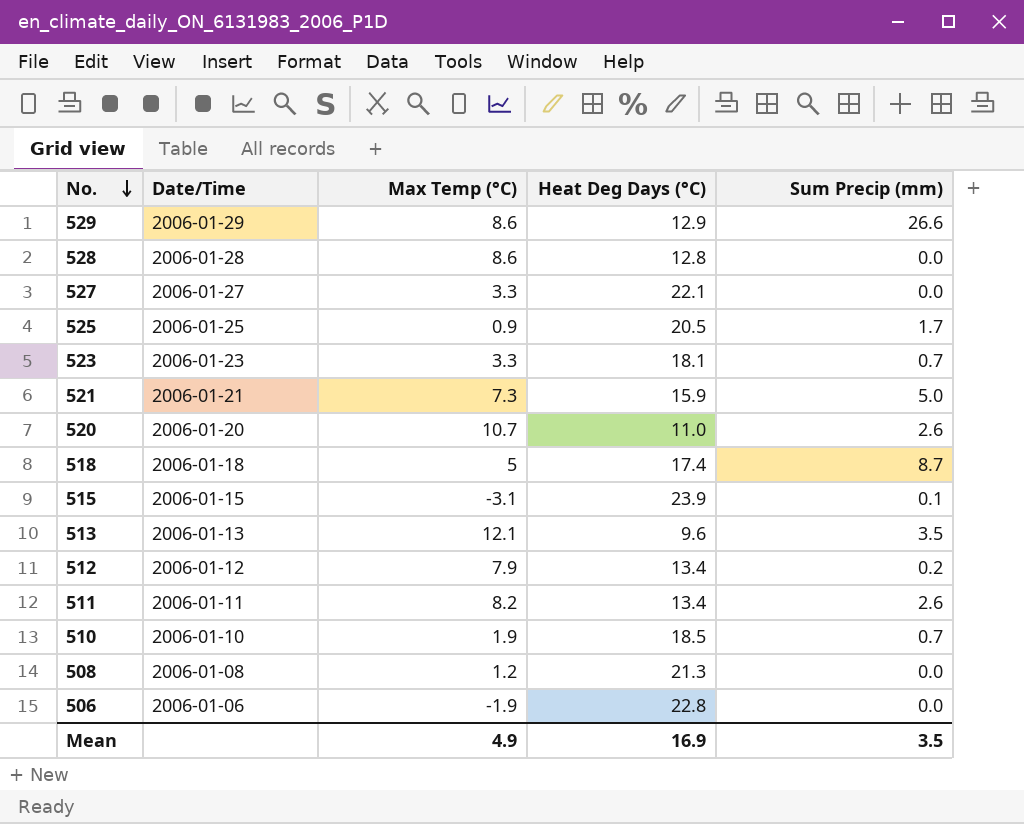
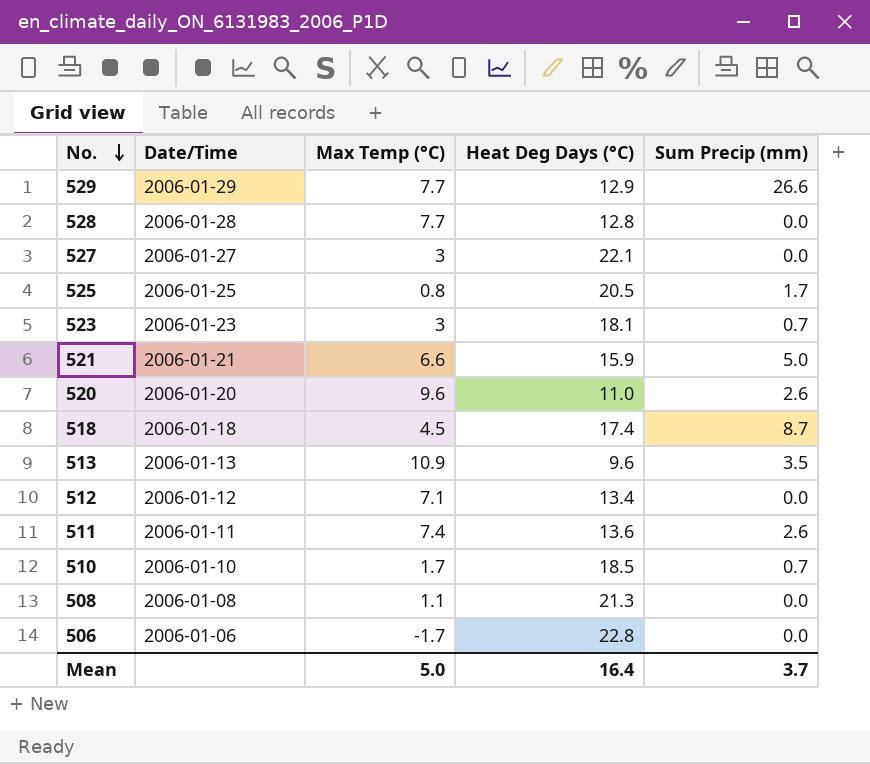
row 515: 2006-01-15 | -3.1 | 23.9 | 0.1 -> none
529 | Max Temp (°C): 8.6 -> 7.7
528 | Max Temp (°C): 8.6 -> 7.7
527 | Max Temp (°C): 3.3 -> 3
525 | Max Temp (°C): 0.9 -> 0.8
523 | Max Temp (°C): 3.3 -> 3
521 | Max Temp (°C): 7.3 -> 6.6
520 | Max Temp (°C): 10.7 -> 9.6
518 | Max Temp (°C): 5 -> 4.5
513 | Max Temp (°C): 12.1 -> 10.9
512 | Max Temp (°C): 7.9 -> 7.1
512 | Sum Precip (mm): 0.2 -> 0.0
511 | Max Temp (°C): 8.2 -> 7.4
511 | Heat Deg Days (°C): 13.4 -> 13.6
510 | Max Temp (°C): 1.9 -> 1.7
508 | Max Temp (°C): 1.2 -> 1.1
506 | Max Temp (°C): -1.9 -> -1.7
Mean | Max Temp (°C): 4.9 -> 5.0
Mean | Heat Deg Days (°C): 16.9 -> 16.4
Mean | Sum Precip (mm): 3.5 -> 3.7

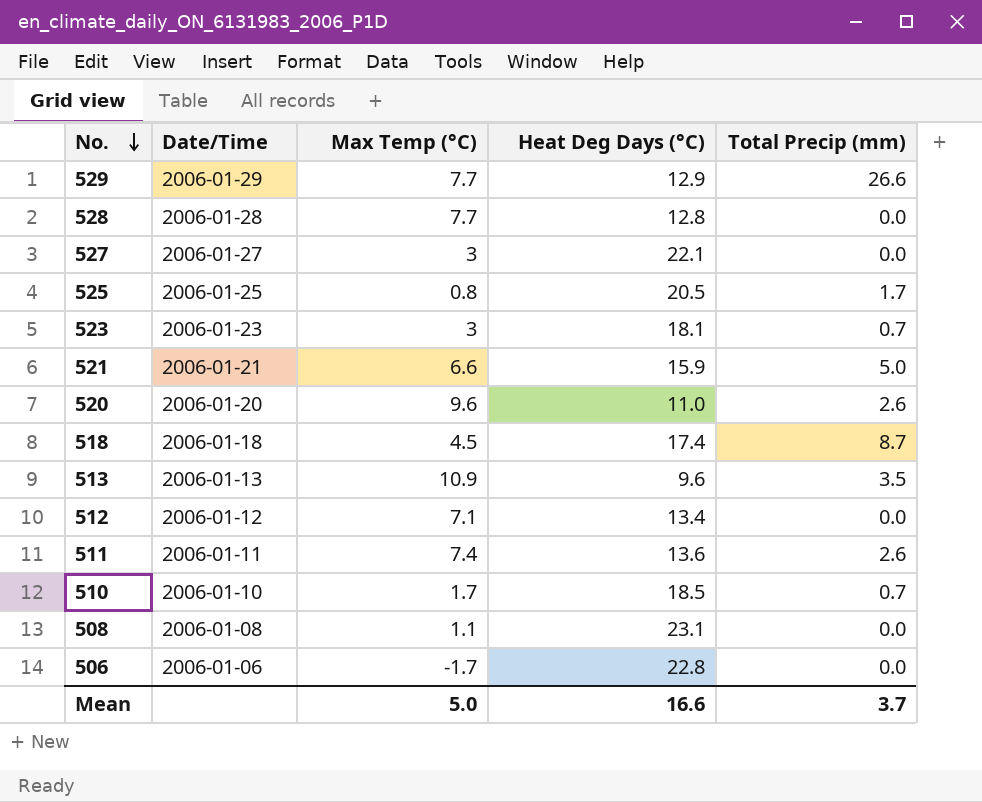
column name: Sum Precip (mm) -> Total Precip (mm)
508 | Heat Deg Days (°C): 21.3 -> 23.1
Mean | Heat Deg Days (°C): 16.4 -> 16.6

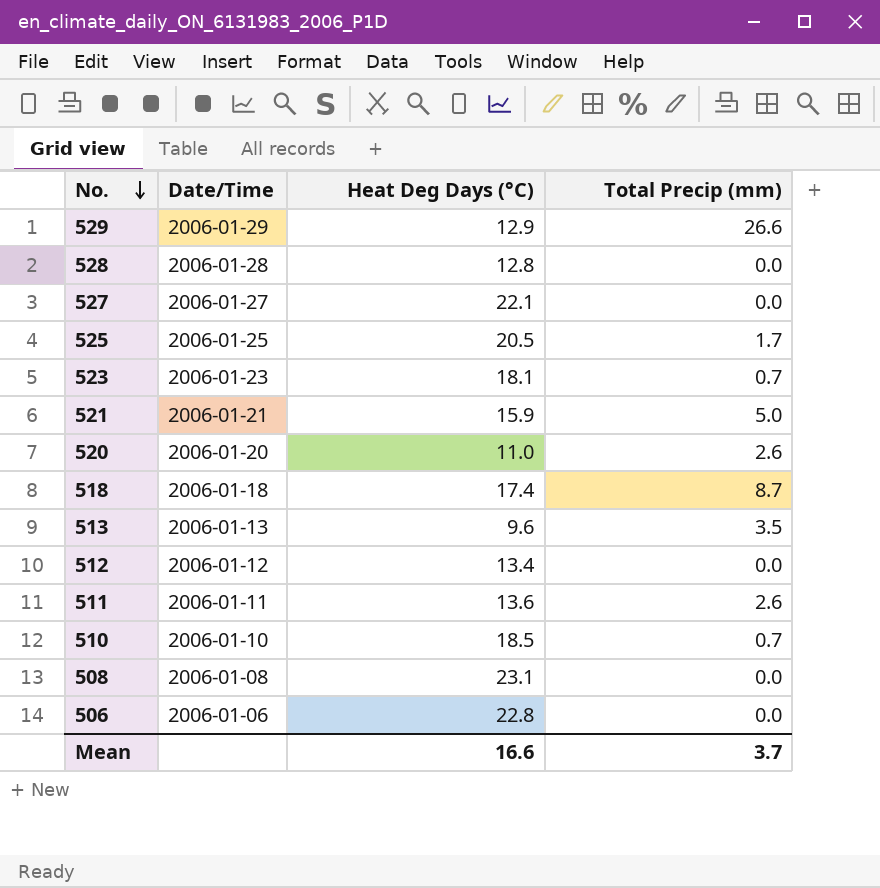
column Max Temp (°C) | position: 3 -> none

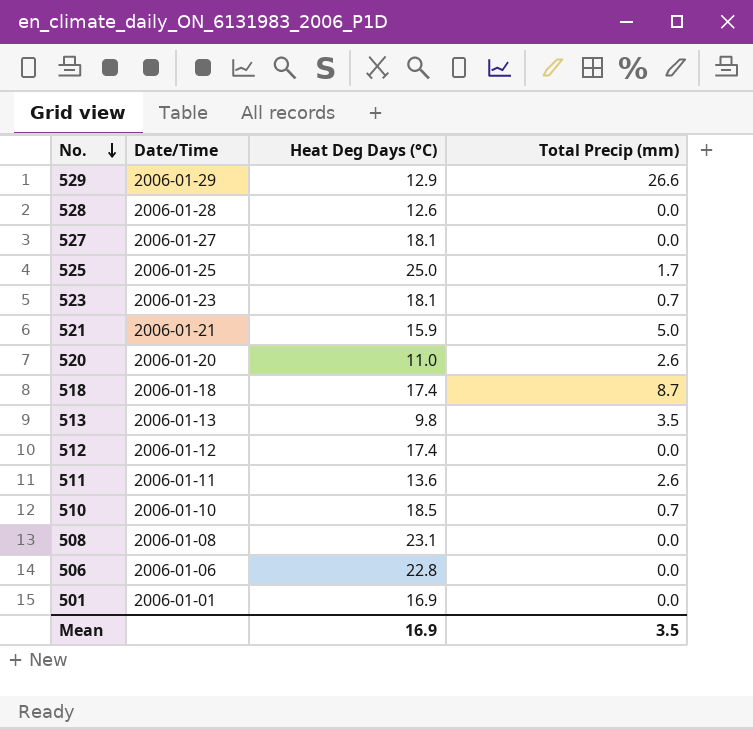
528 | Heat Deg Days (°C): 12.8 -> 12.6
527 | Heat Deg Days (°C): 22.1 -> 18.1
525 | Heat Deg Days (°C): 20.5 -> 25.0
513 | Heat Deg Days (°C): 9.6 -> 9.8
512 | Heat Deg Days (°C): 13.4 -> 17.4
row 501: none -> 2006-01-01 | 16.9 | 0.0
Mean | Heat Deg Days (°C): 16.6 -> 16.9
Mean | Total Precip (mm): 3.7 -> 3.5

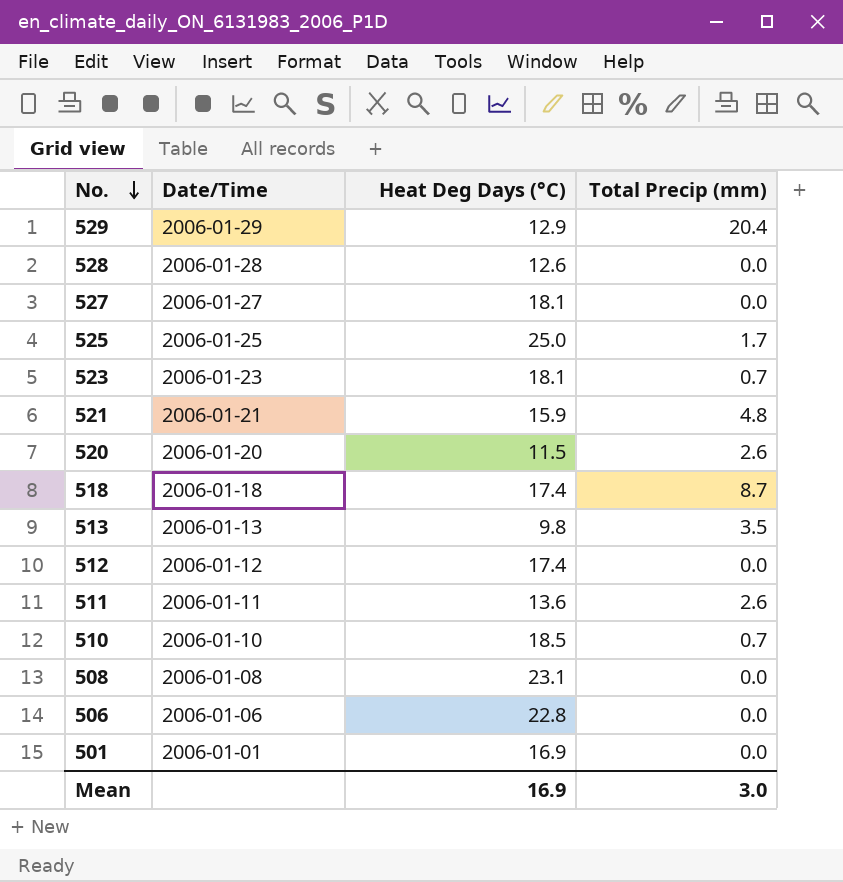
529 | Total Precip (mm): 26.6 -> 20.4
521 | Total Precip (mm): 5.0 -> 4.8
520 | Heat Deg Days (°C): 11.0 -> 11.5
Mean | Total Precip (mm): 3.5 -> 3.0

